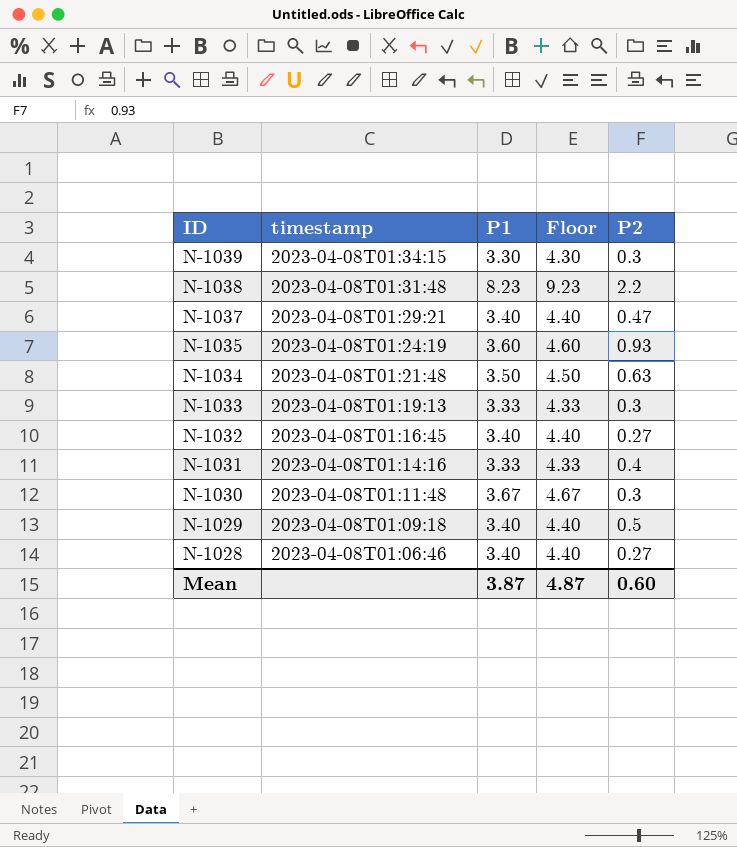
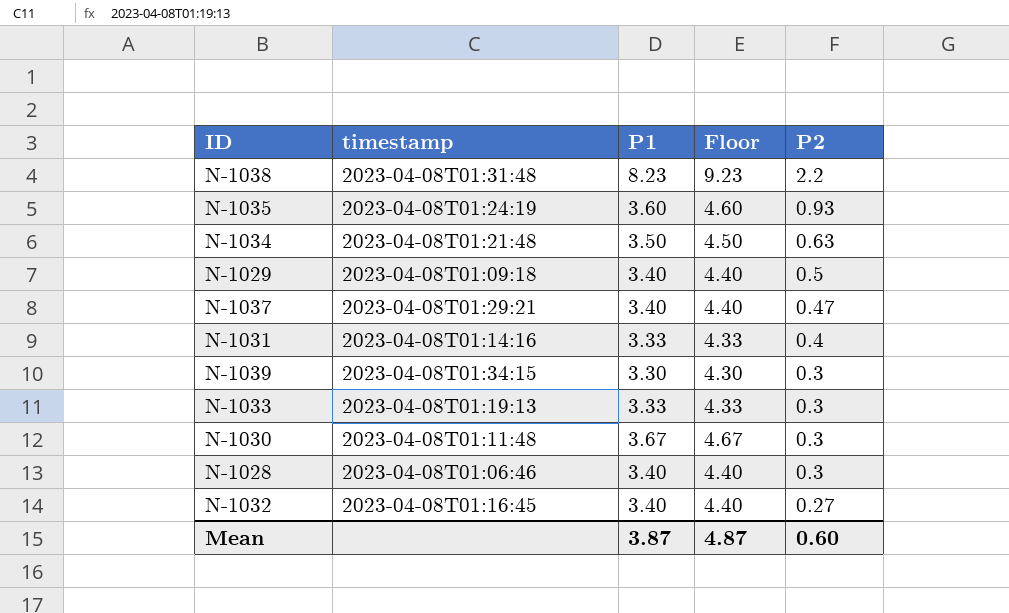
row order: ID descending -> P2 descending
N-1028 | P2: 0.27 -> 0.3

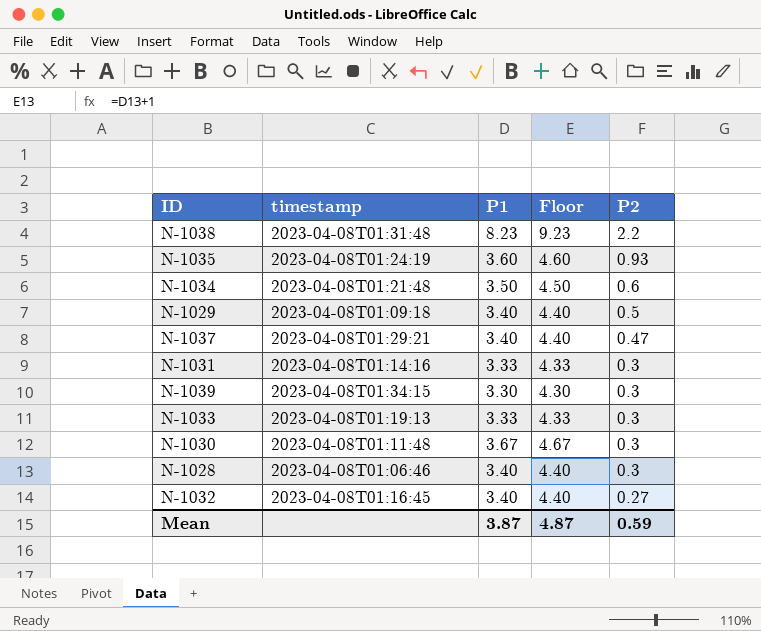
N-1034 | P2: 0.63 -> 0.6
N-1031 | P2: 0.4 -> 0.3
Mean | P2: 0.60 -> 0.59

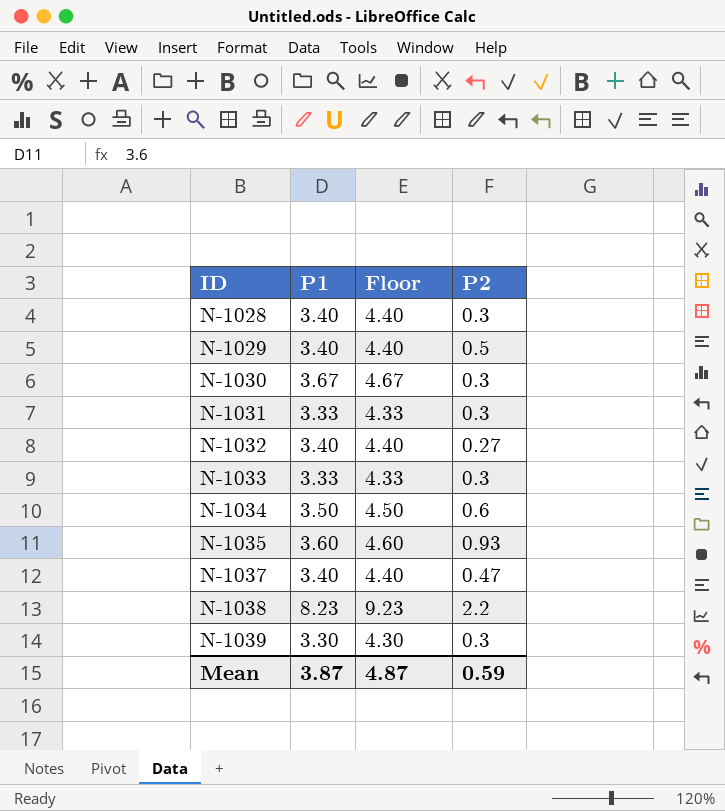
row order: P2 descending -> ID ascending
column timestamp | position: 2 -> none

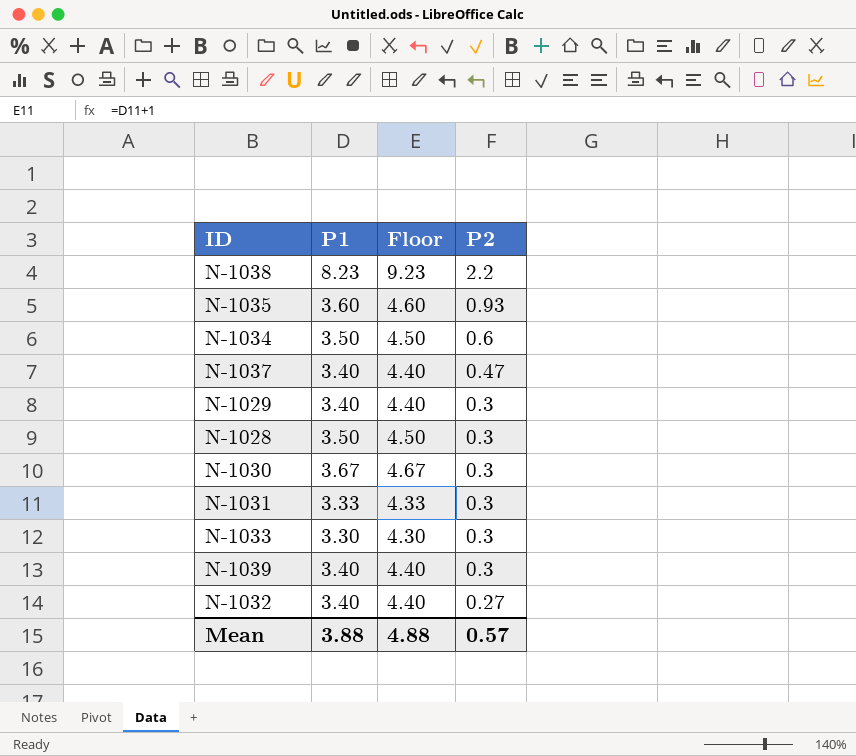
row order: ID ascending -> P2 descending
N-1029 | P2: 0.5 -> 0.3
N-1028 | P1: 3.40 -> 3.50
N-1028 | Floor: 4.40 -> 4.50
N-1033 | P1: 3.33 -> 3.30
N-1033 | Floor: 4.33 -> 4.30
N-1039 | P1: 3.30 -> 3.40
N-1039 | Floor: 4.30 -> 4.40
Mean | P1: 3.87 -> 3.88
Mean | Floor: 4.87 -> 4.88
Mean | P2: 0.59 -> 0.57

